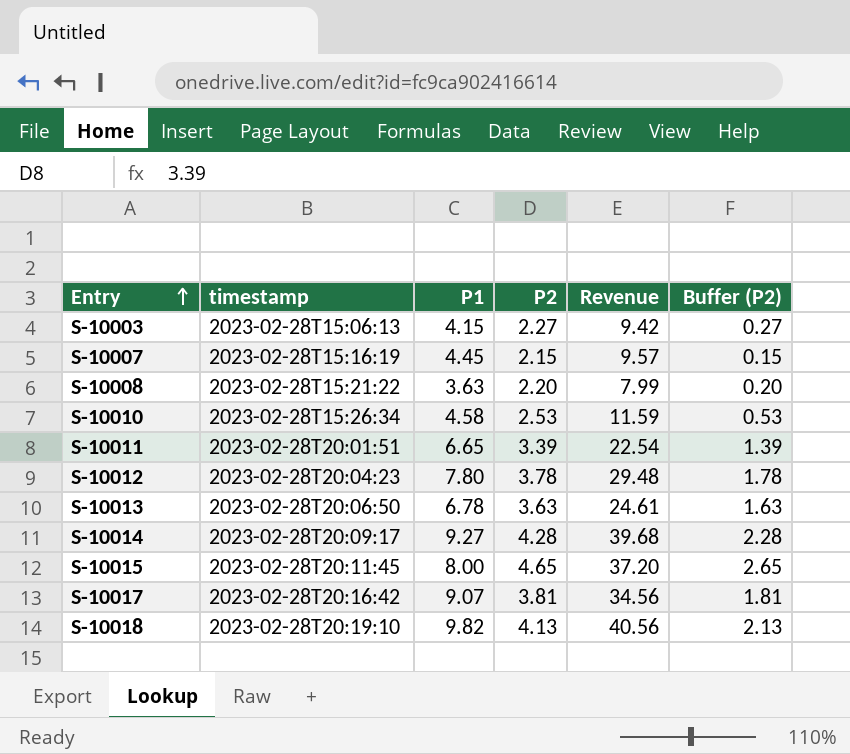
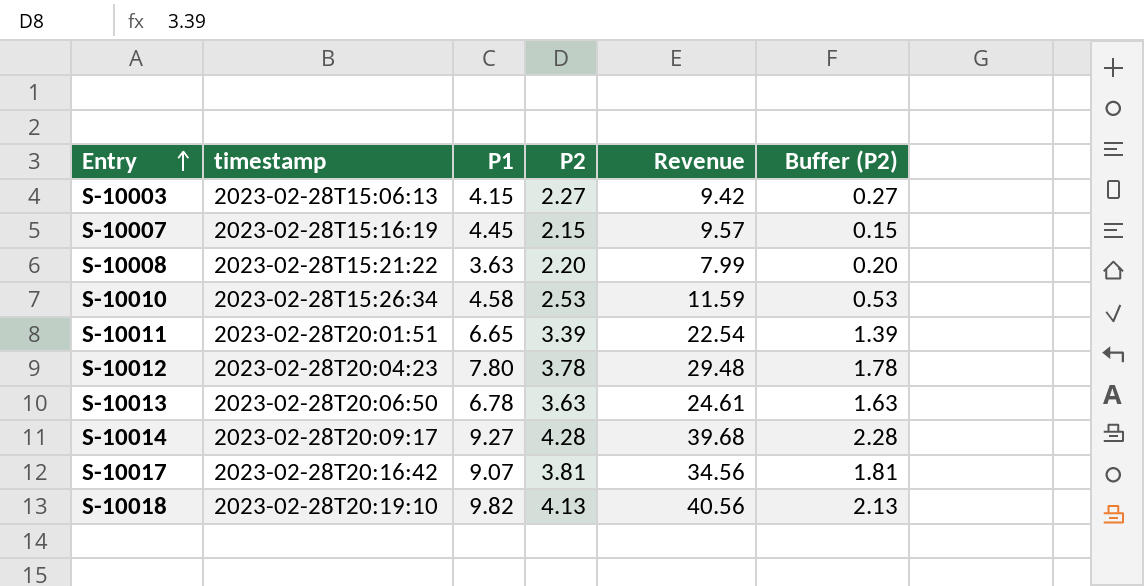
row S-10015: 2023-02-28T20:11:45 | 8.00 | 4.65 | 37.20 | 2.65 -> none

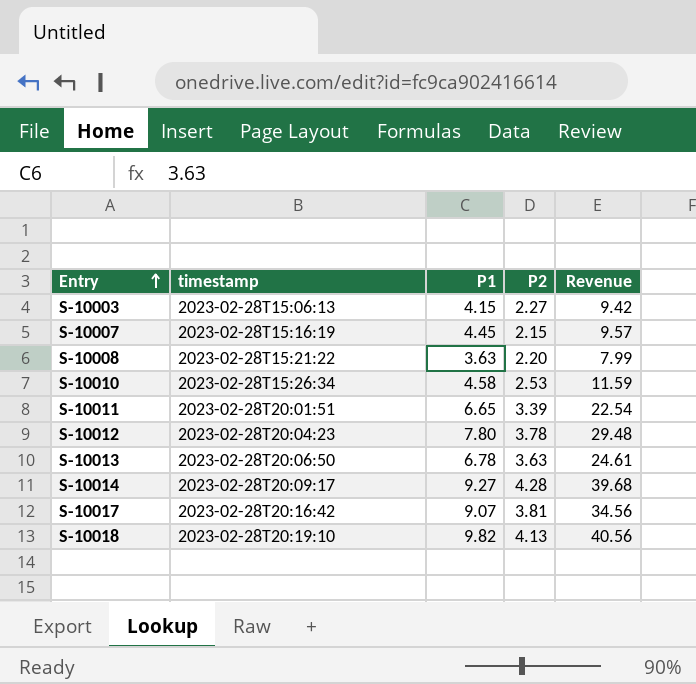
column Buffer (P2) | formula: [P2] - 2 -> none

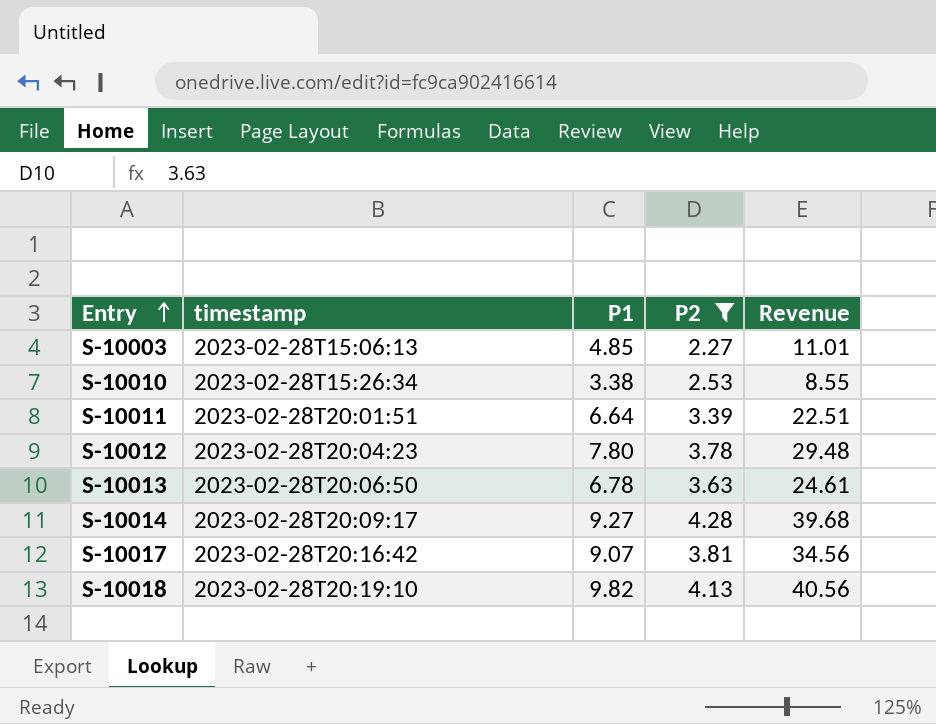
filter: none -> P2 >= 2.27
S-10003 | P1: 4.15 -> 4.85
S-10003 | Revenue: 9.42 -> 11.01
S-10010 | P1: 4.58 -> 3.38
S-10010 | Revenue: 11.59 -> 8.55
S-10011 | P1: 6.65 -> 6.64
S-10011 | Revenue: 22.54 -> 22.51

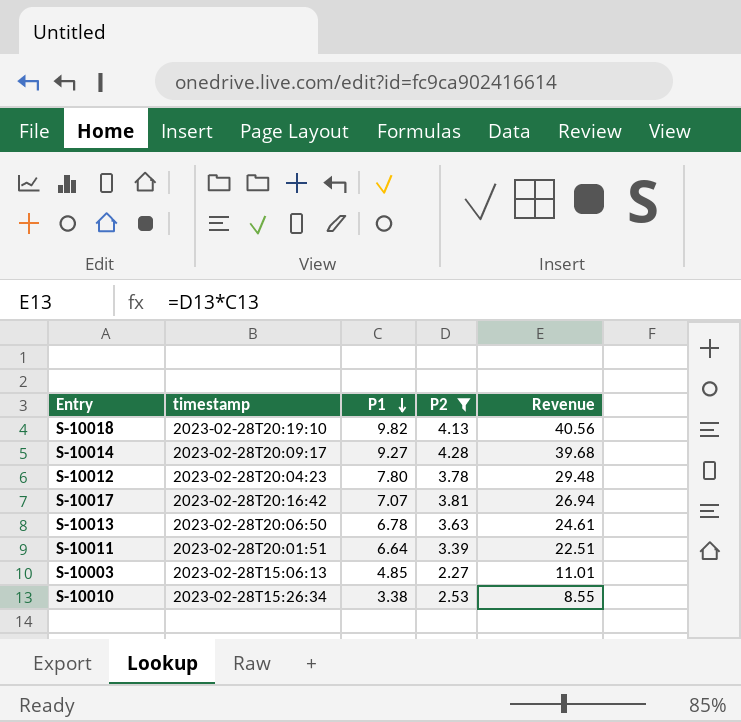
row order: Entry ascending -> P1 descending
S-10017 | P1: 9.07 -> 7.07
S-10017 | Revenue: 34.56 -> 26.94

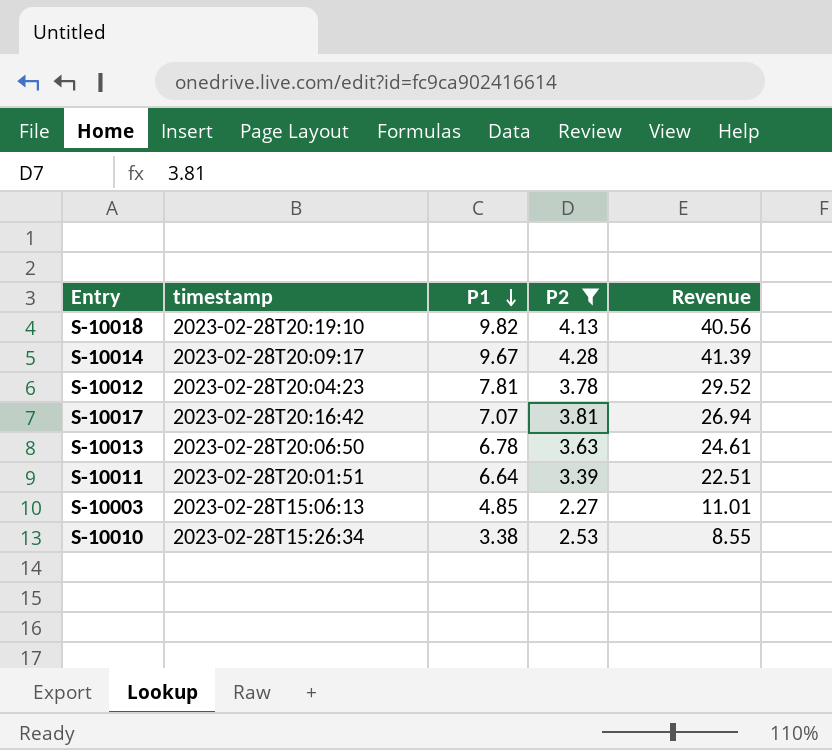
S-10014 | P1: 9.27 -> 9.67
S-10014 | Revenue: 39.68 -> 41.39
S-10012 | P1: 7.80 -> 7.81
S-10012 | Revenue: 29.48 -> 29.52

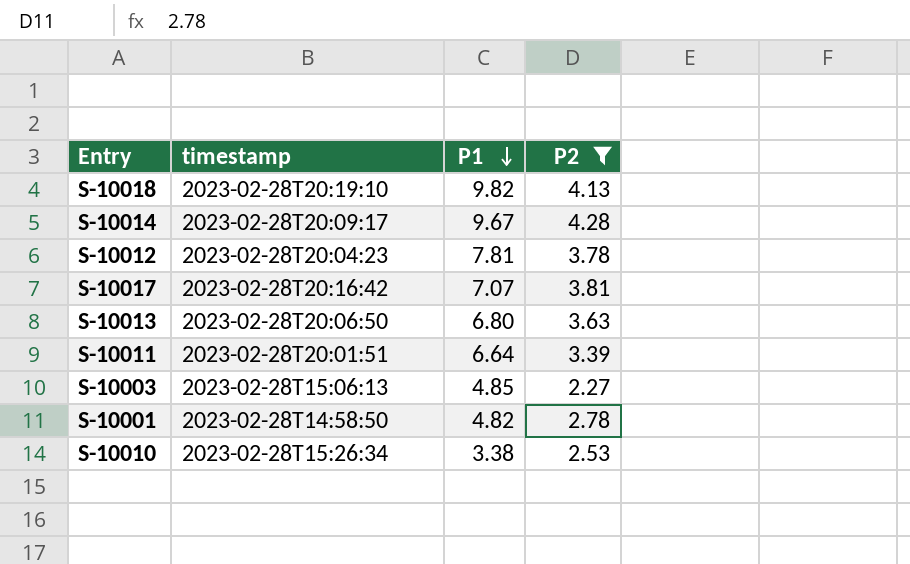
column Revenue | formula: [P1] * [P2] -> none
S-10013 | P1: 6.78 -> 6.80
row S-10001: none -> 2023-02-28T14:58:50 | 4.82 | 2.78

